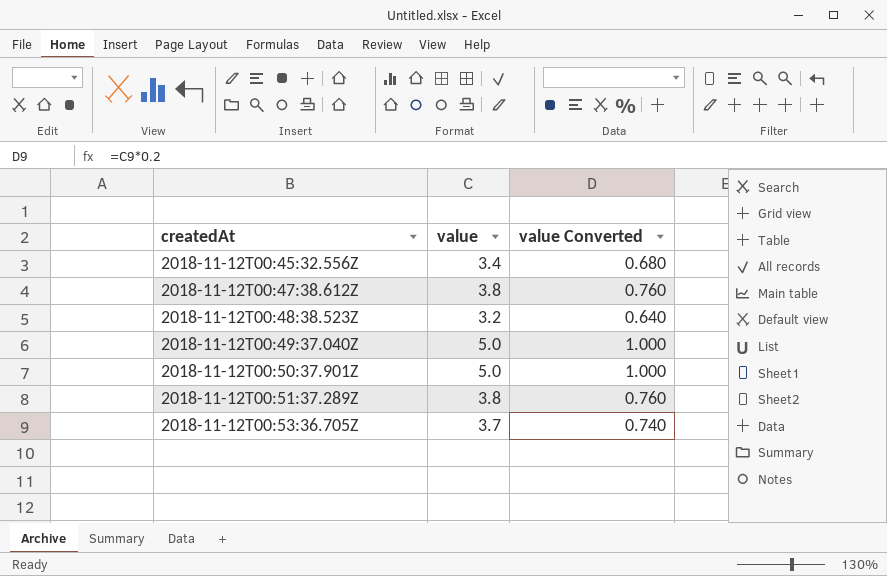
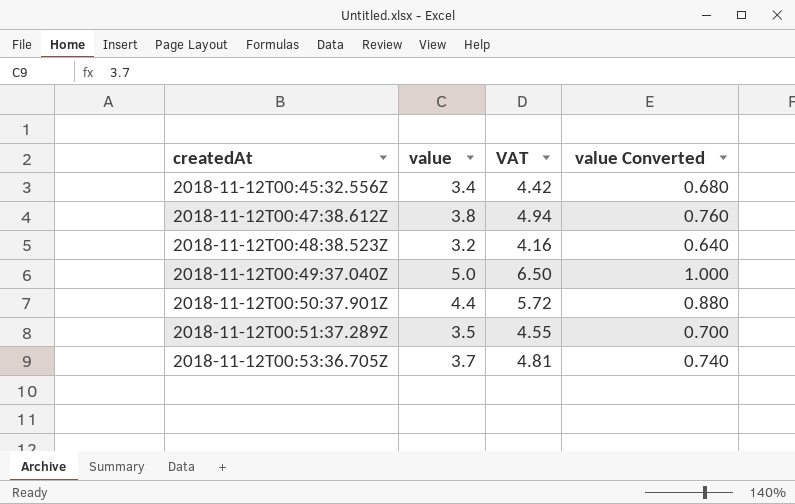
column VAT | formula: none -> [value] * 1.3
2018-11-12T00:50:37.901Z | value: 5.0 -> 4.4
2018-11-12T00:50:37.901Z | value Converted: 1.000 -> 0.880
2018-11-12T00:51:37.289Z | value: 3.8 -> 3.5
2018-11-12T00:51:37.289Z | value Converted: 0.760 -> 0.700

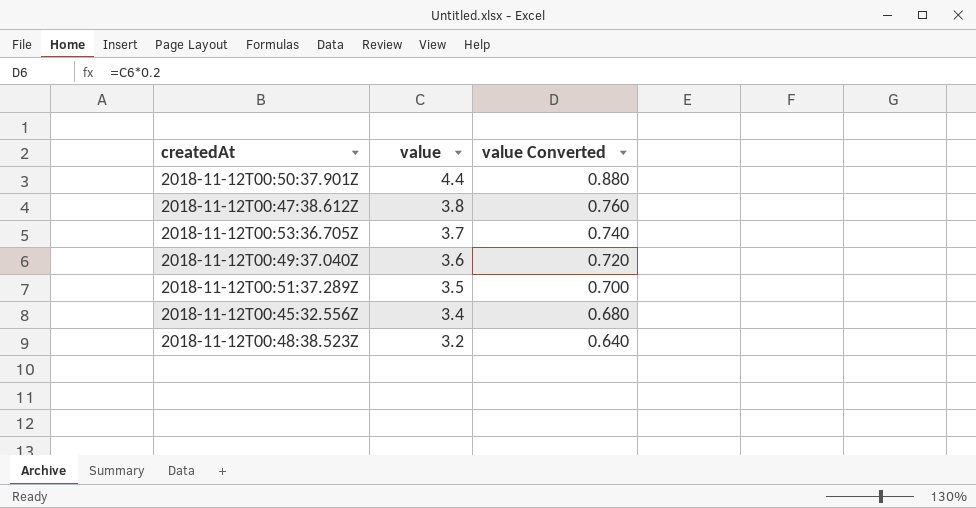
row order: createdAt ascending -> value descending
column VAT | formula: [value] * 1.3 -> none
2018-11-12T00:49:37.040Z | value: 5.0 -> 3.6
2018-11-12T00:49:37.040Z | value Converted: 1.000 -> 0.720

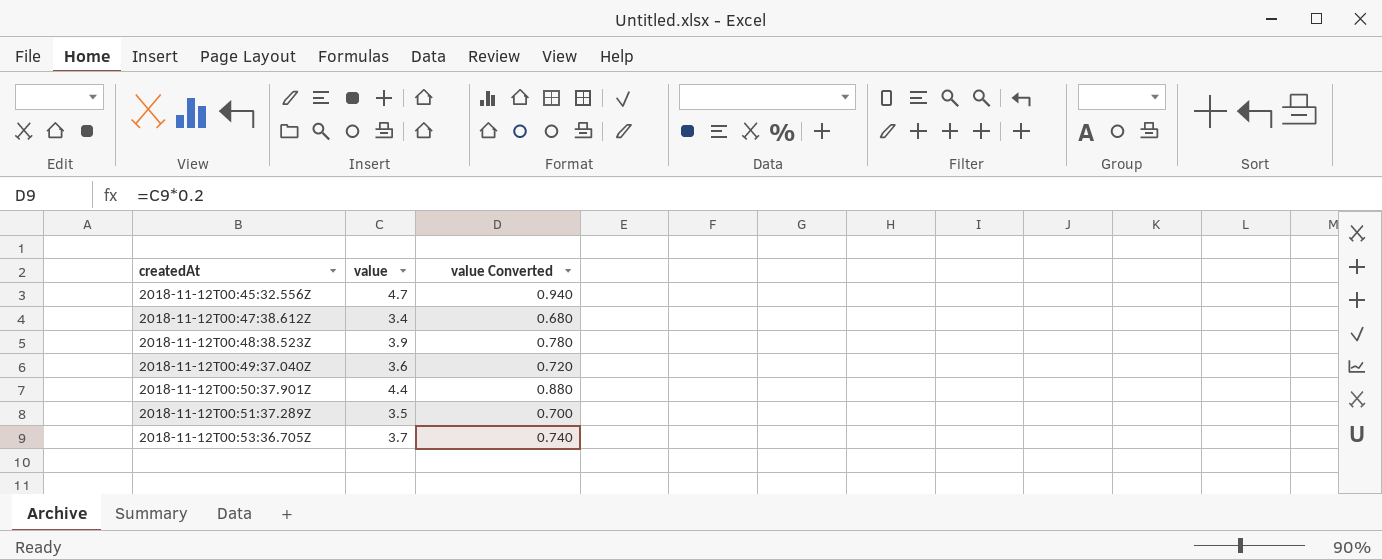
row order: value descending -> createdAt ascending
2018-11-12T00:45:32.556Z | value: 3.4 -> 4.7
2018-11-12T00:45:32.556Z | value Converted: 0.680 -> 0.940
2018-11-12T00:47:38.612Z | value: 3.8 -> 3.4
2018-11-12T00:47:38.612Z | value Converted: 0.760 -> 0.680
2018-11-12T00:48:38.523Z | value: 3.2 -> 3.9
2018-11-12T00:48:38.523Z | value Converted: 0.640 -> 0.780

